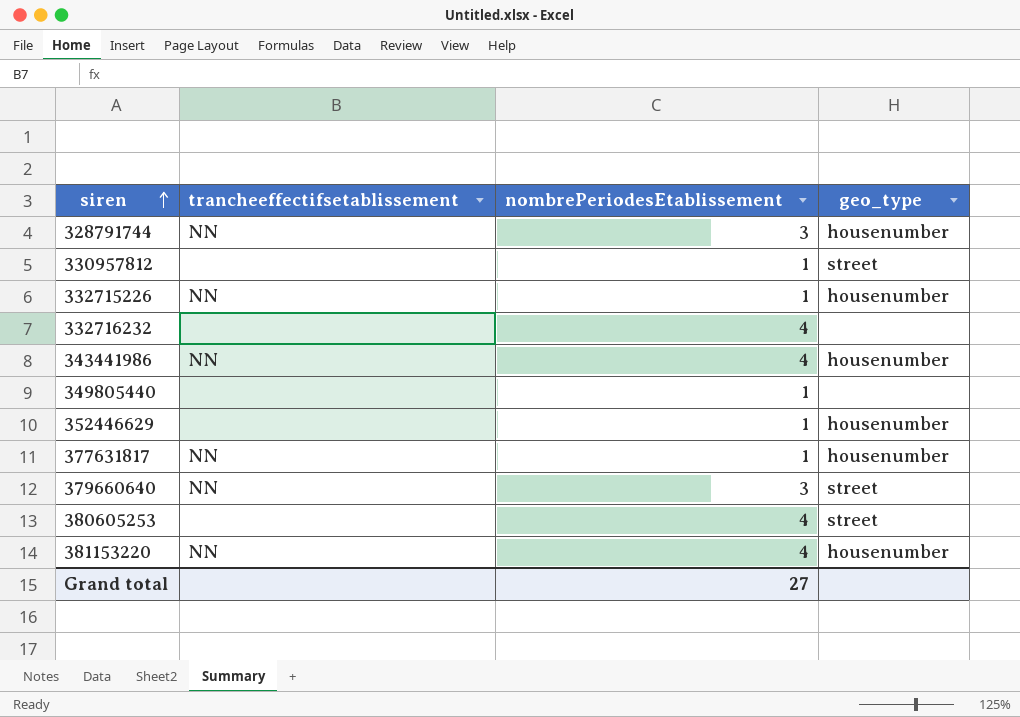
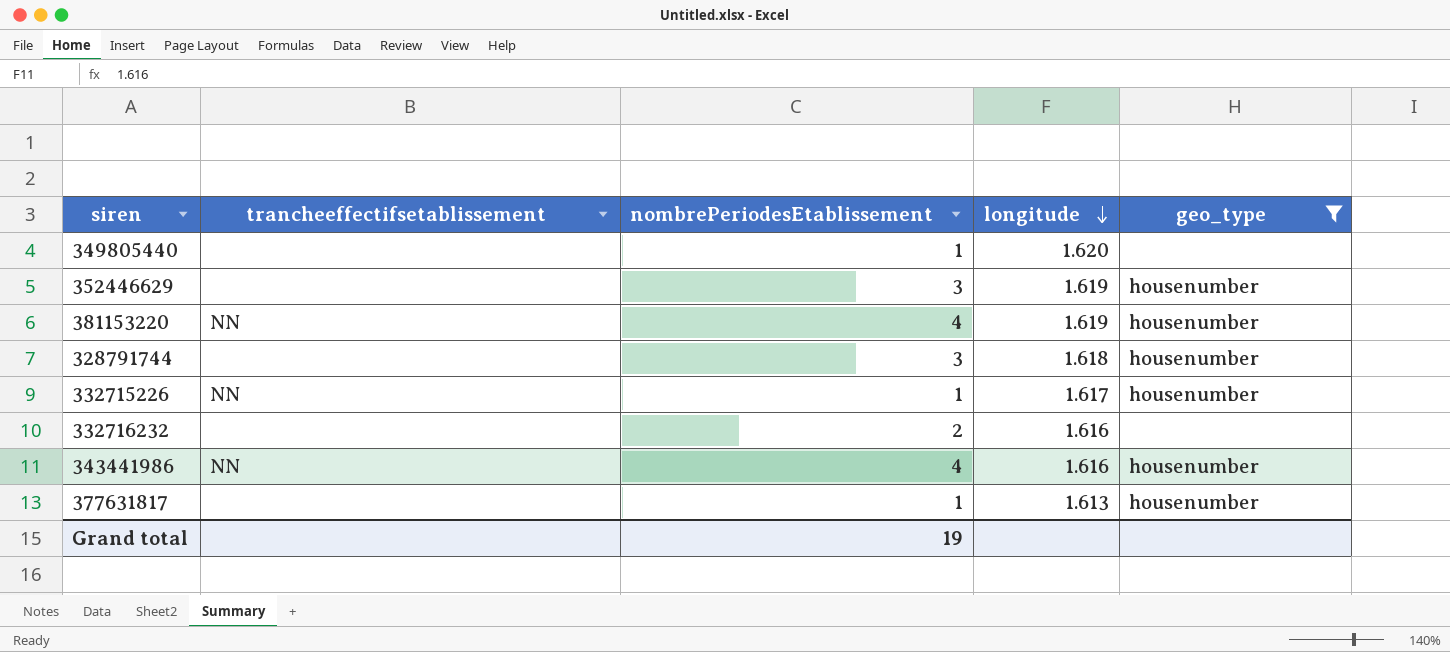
filter: none -> geo_type != street
row order: siren ascending -> longitude descending
column longitude | position: none -> 4
352446629 | nombrePeriodesEtablissement: 1 -> 3
328791744 | trancheeffectifsetablissement: NN -> none
332716232 | nombrePeriodesEtablissement: 4 -> 2
377631817 | trancheeffectifsetablissement: NN -> none
Grand total | nombrePeriodesEtablissement: 27 -> 19

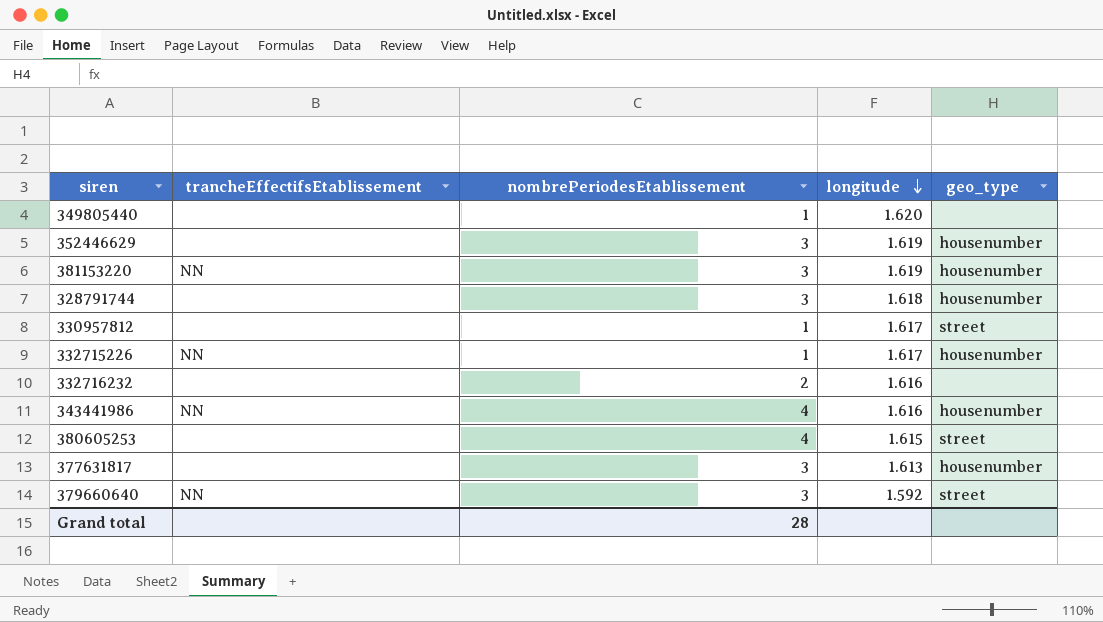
filter: geo_type != street -> none
column name: trancheeffectifsetablissement -> trancheEffectifsEtablissement
381153220 | nombrePeriodesEtablissement: 4 -> 3
377631817 | nombrePeriodesEtablissement: 1 -> 3
Grand total | nombrePeriodesEtablissement: 19 -> 28

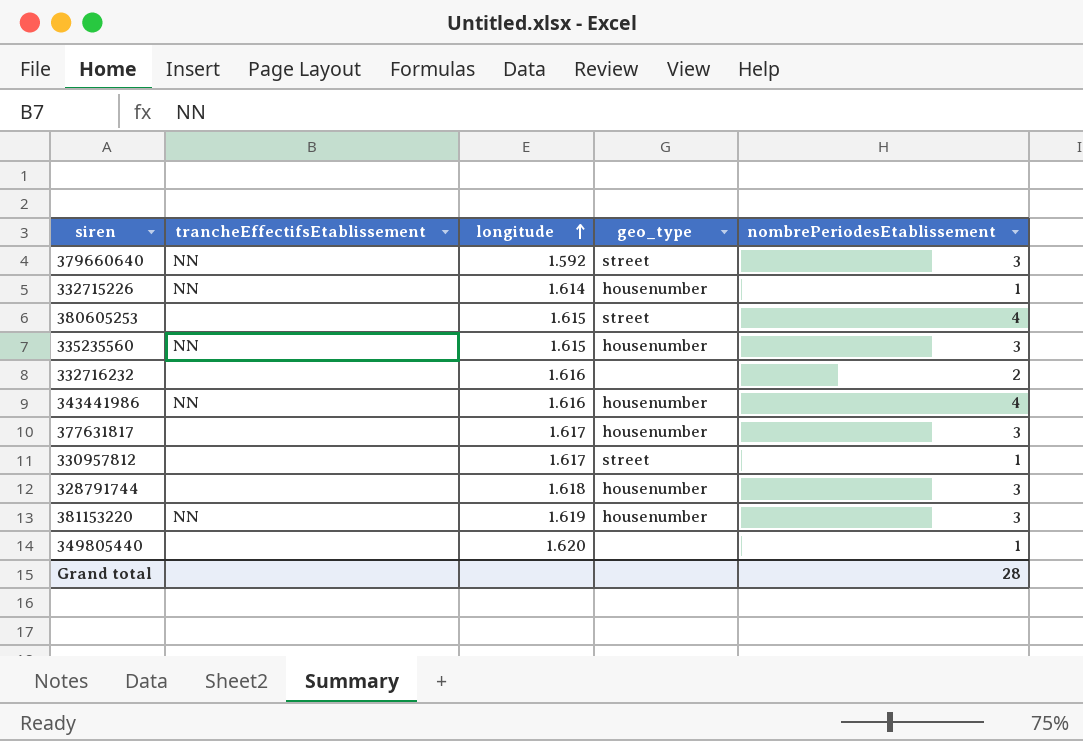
row order: longitude descending -> longitude ascending
column nombrePeriodesEtablissement | position: 3 -> 5
row 352446629: none | 3 | 1.619 | housenumber -> none
332715226 | longitude: 1.617 -> 1.614
row 335235560: none -> NN | 1.615 | housenumber | 3
377631817 | longitude: 1.613 -> 1.617

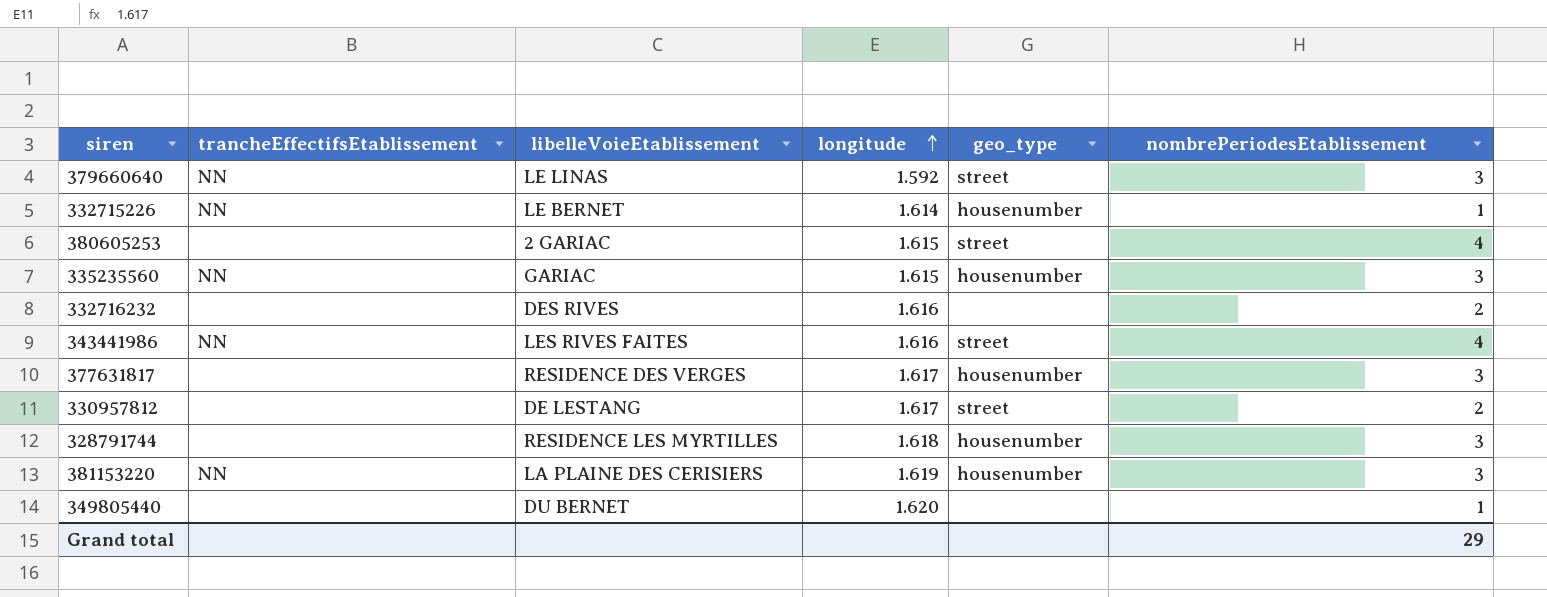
column libelleVoieEtablissement | position: none -> 3
343441986 | geo_type: housenumber -> street
330957812 | nombrePeriodesEtablissement: 1 -> 2
Grand total | nombrePeriodesEtablissement: 28 -> 29

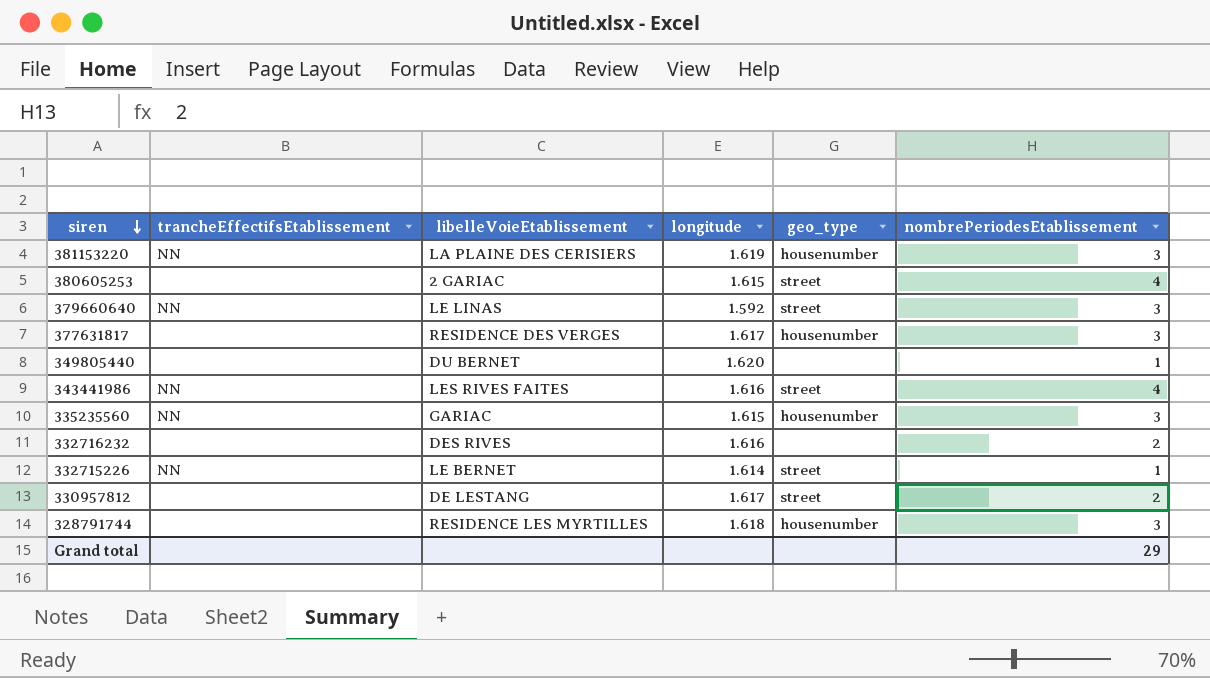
row order: longitude ascending -> siren descending
332715226 | geo_type: housenumber -> street

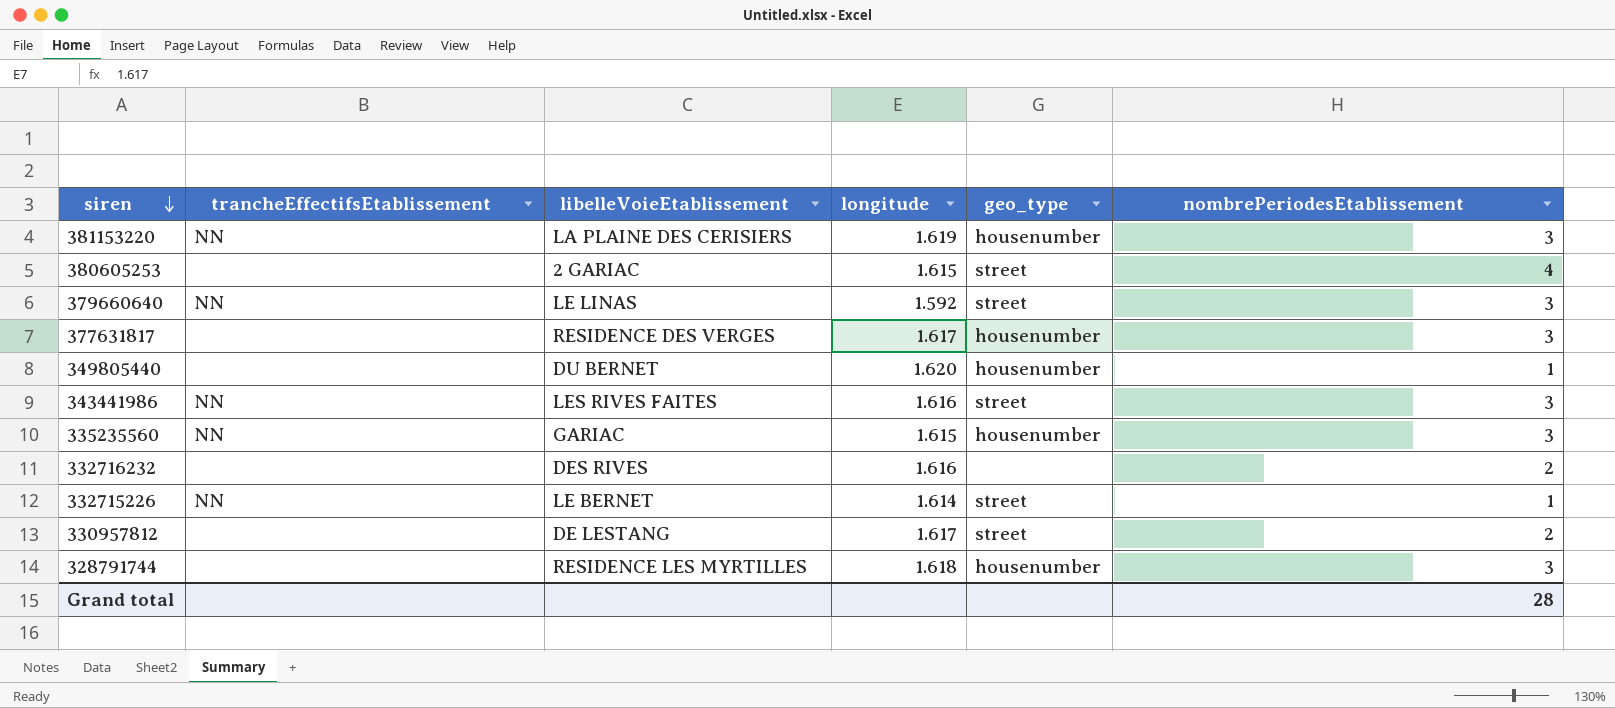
349805440 | geo_type: none -> housenumber
343441986 | nombrePeriodesEtablissement: 4 -> 3
Grand total | nombrePeriodesEtablissement: 29 -> 28

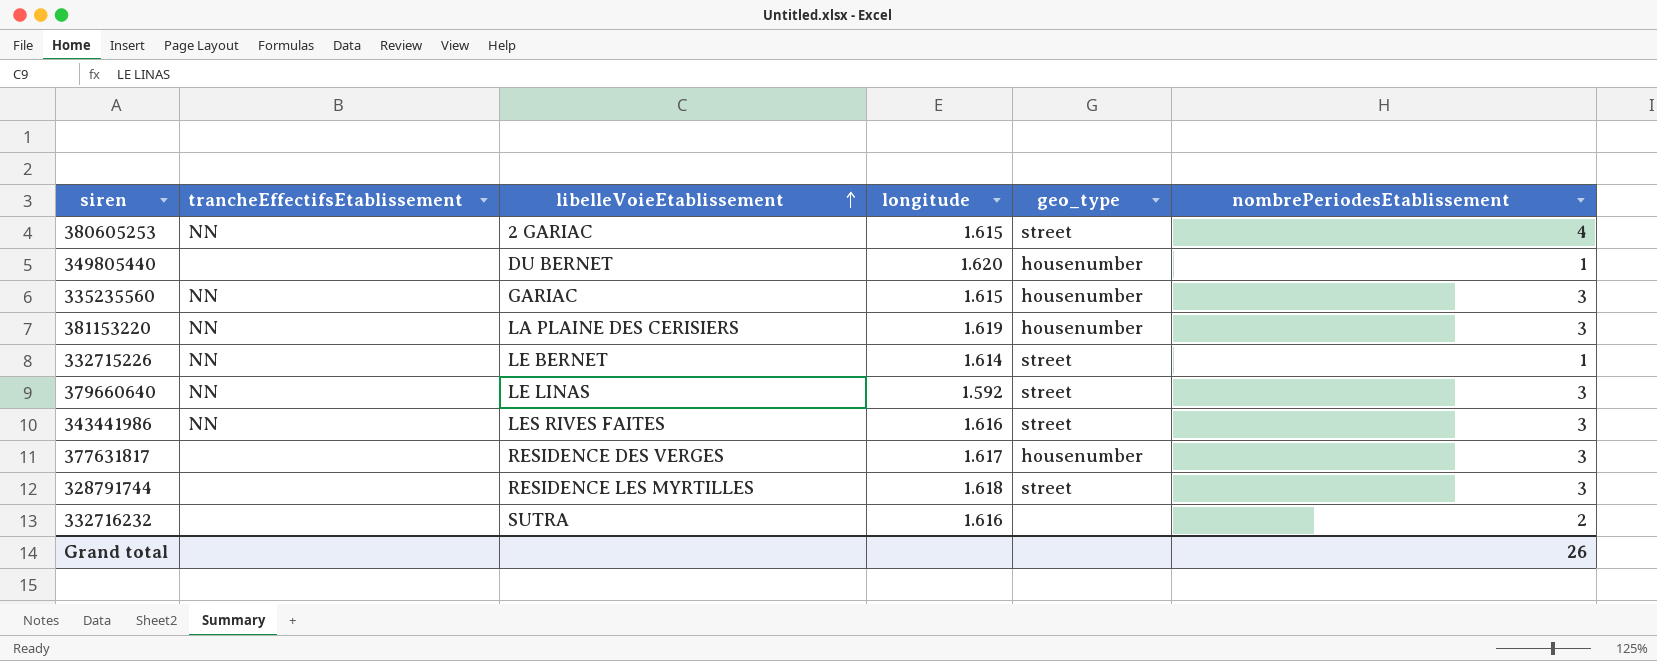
row order: siren descending -> libelleVoieEtablissement ascending
row 330957812: none | DE LESTANG | 1.617 | street | 2 -> none
380605253 | trancheEffectifsEtablissement: none -> NN
328791744 | geo_type: housenumber -> street
332716232 | libelleVoieEtablissement: DES RIVES -> SUTRA
Grand total | nombrePeriodesEtablissement: 28 -> 26

